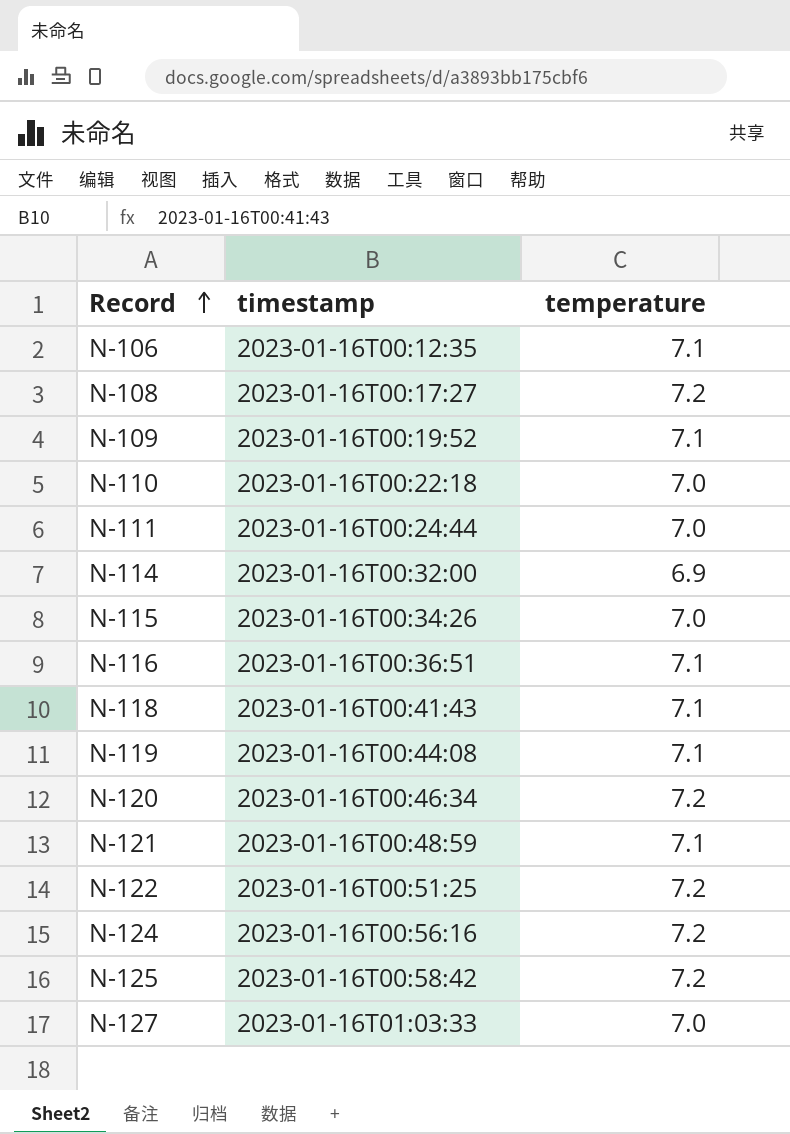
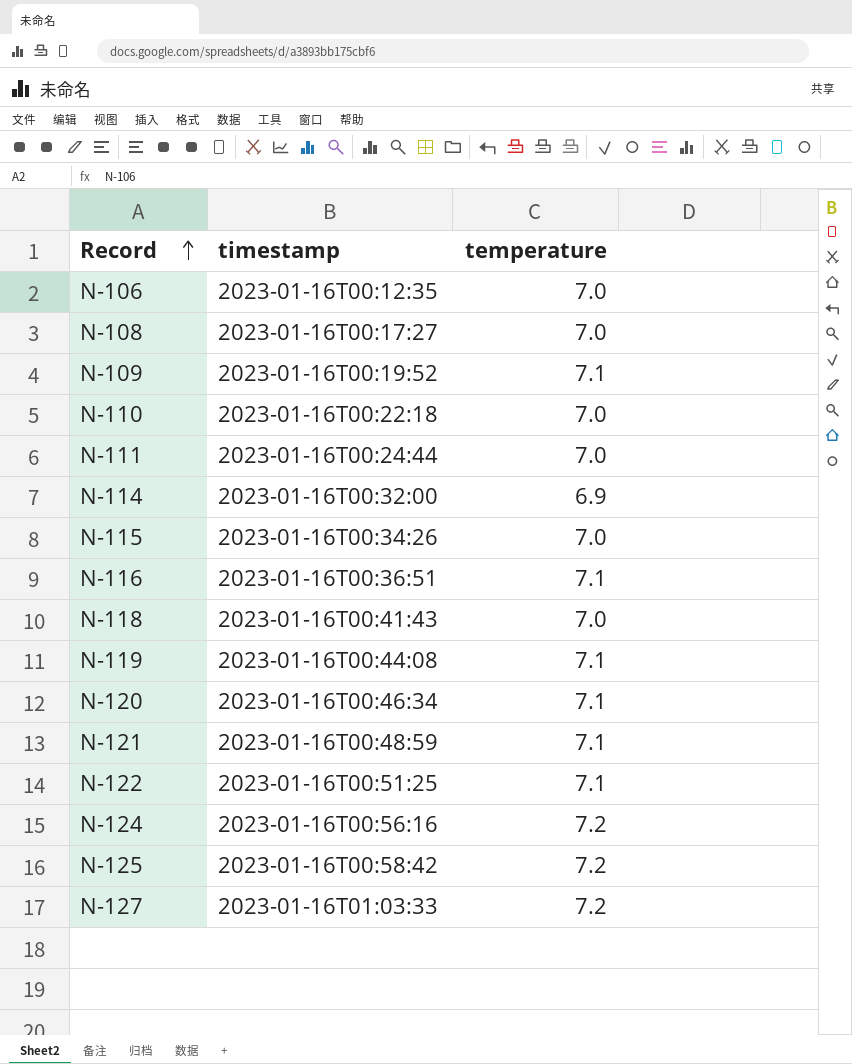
N-106 | temperature: 7.1 -> 7.0
N-108 | temperature: 7.2 -> 7.0
N-118 | temperature: 7.1 -> 7.0
N-120 | temperature: 7.2 -> 7.1
N-122 | temperature: 7.2 -> 7.1
N-127 | temperature: 7.0 -> 7.2

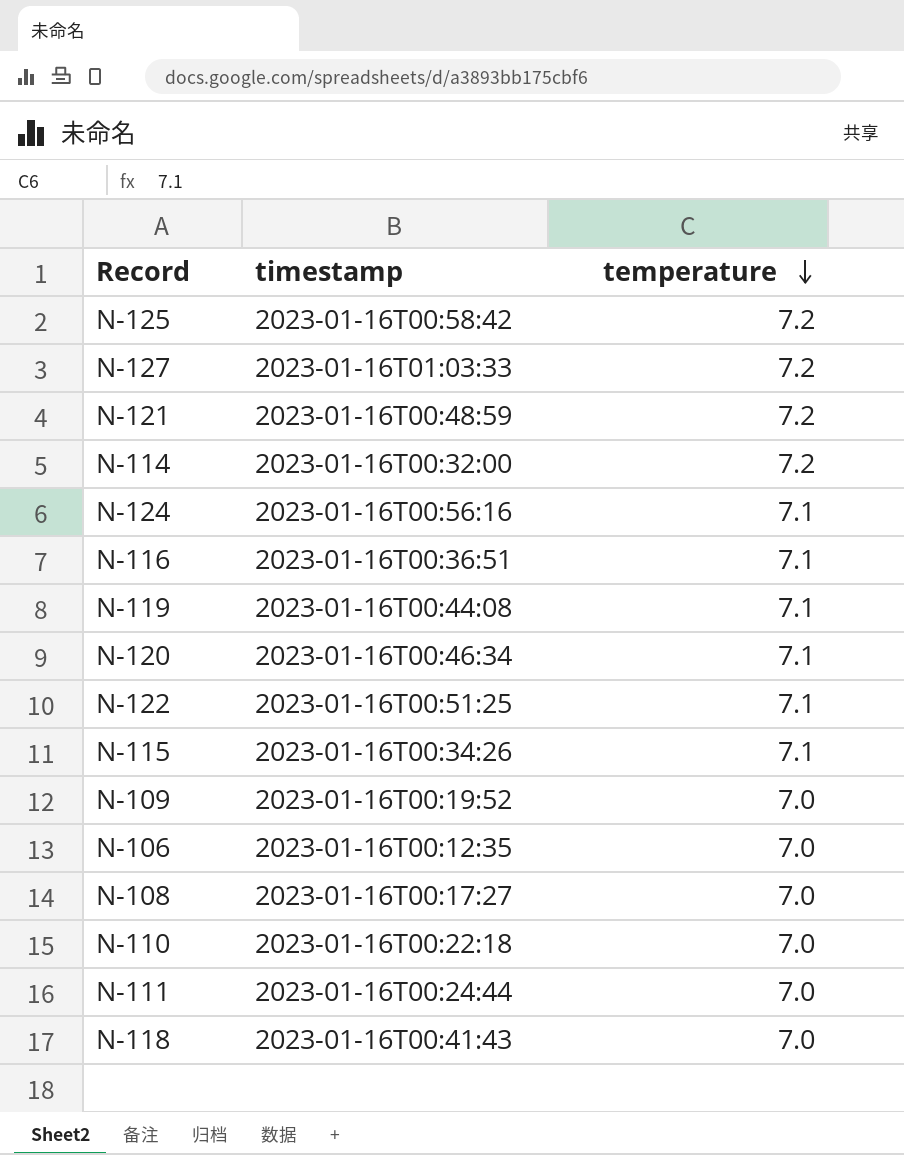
row order: Record ascending -> temperature descending
N-121 | temperature: 7.1 -> 7.2
N-114 | temperature: 6.9 -> 7.2
N-124 | temperature: 7.2 -> 7.1
N-115 | temperature: 7.0 -> 7.1
N-109 | temperature: 7.1 -> 7.0

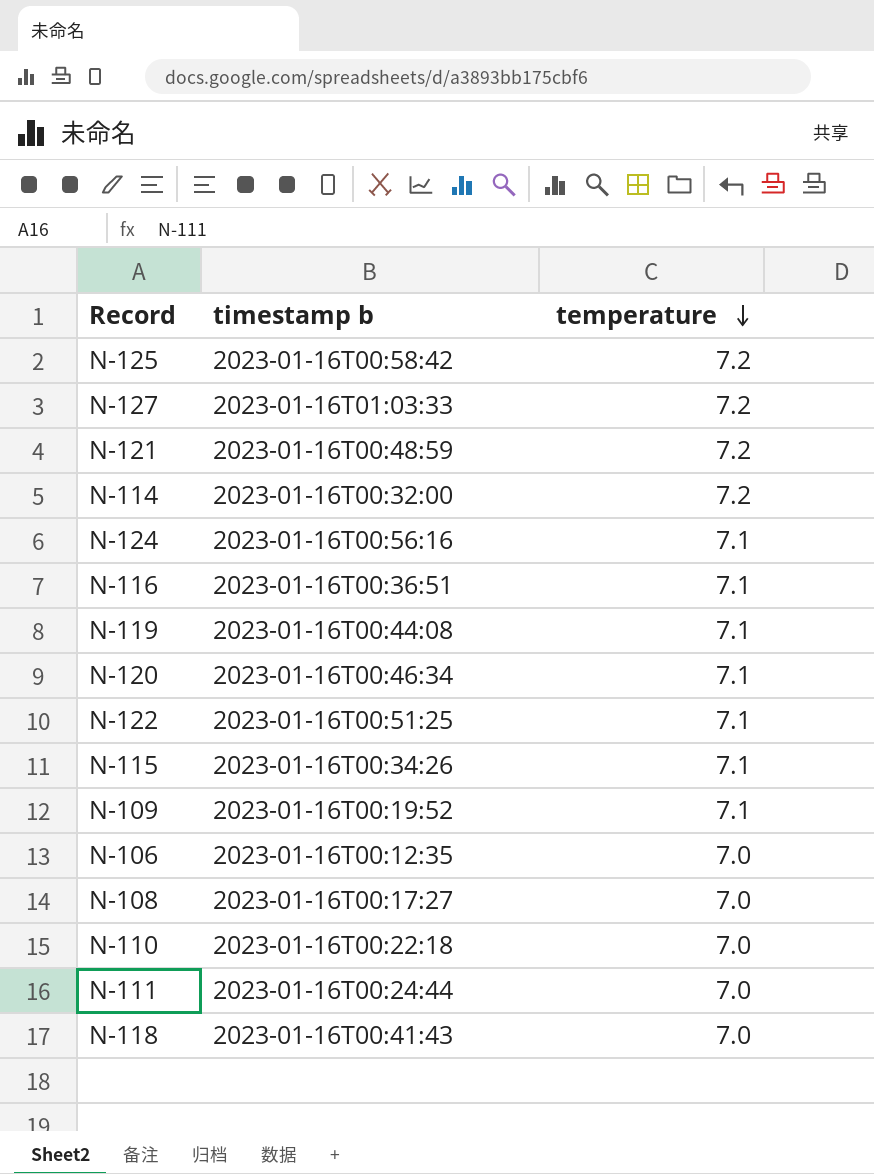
column name: timestamp -> timestamp b
N-109 | temperature: 7.0 -> 7.1

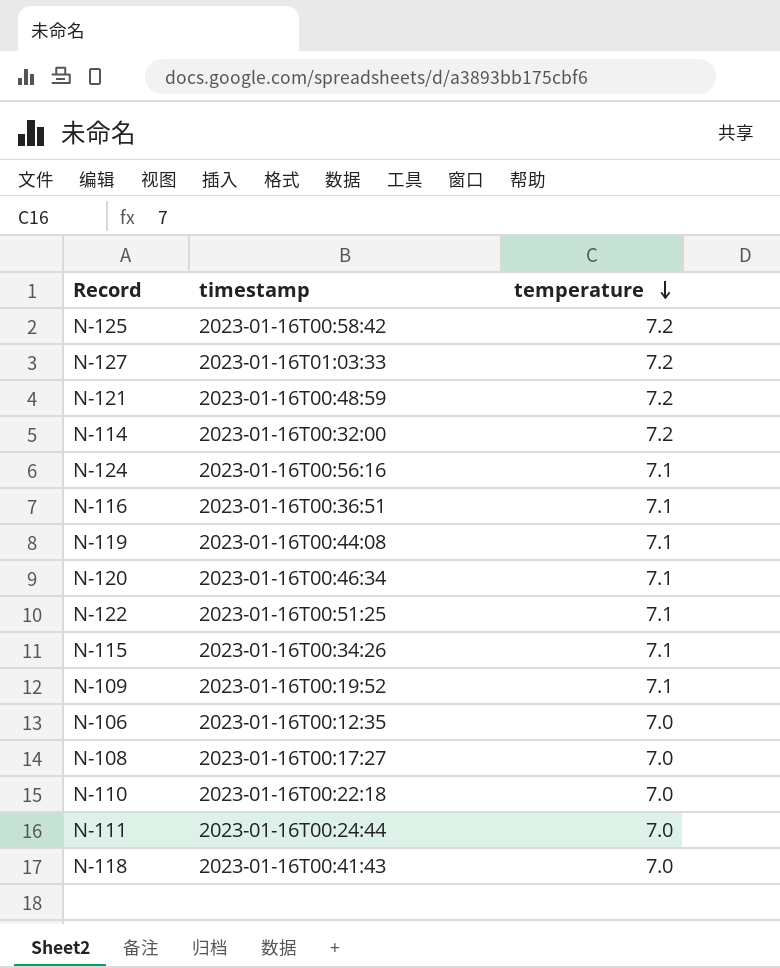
column name: timestamp b -> timestamp

